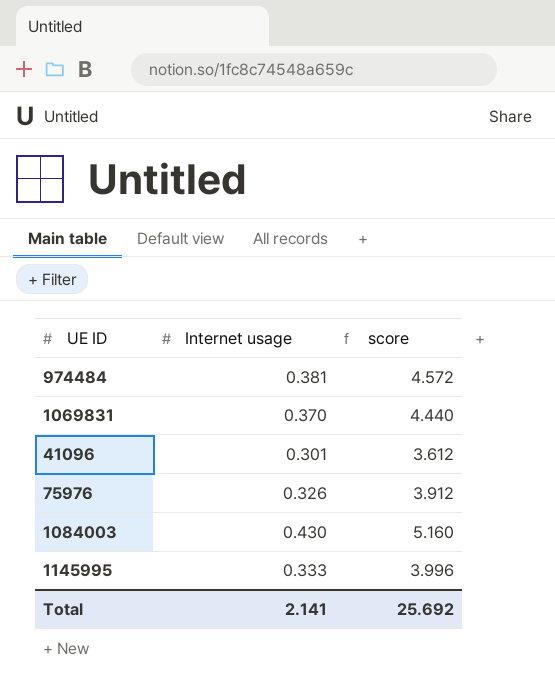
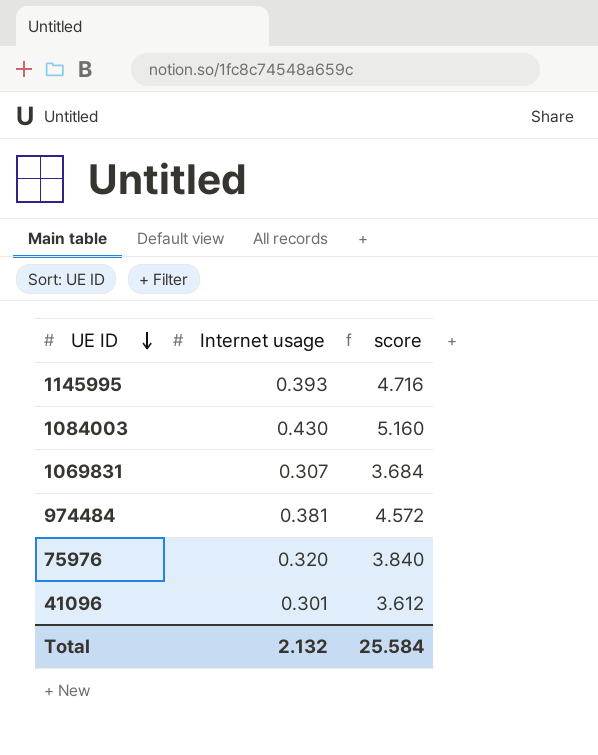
row order: none -> UE ID descending
1145995 | Internet usage: 0.333 -> 0.393
1145995 | score: 3.996 -> 4.716
1069831 | Internet usage: 0.370 -> 0.307
1069831 | score: 4.440 -> 3.684
75976 | Internet usage: 0.326 -> 0.320
75976 | score: 3.912 -> 3.840
Total | Internet usage: 2.141 -> 2.132
Total | score: 25.692 -> 25.584

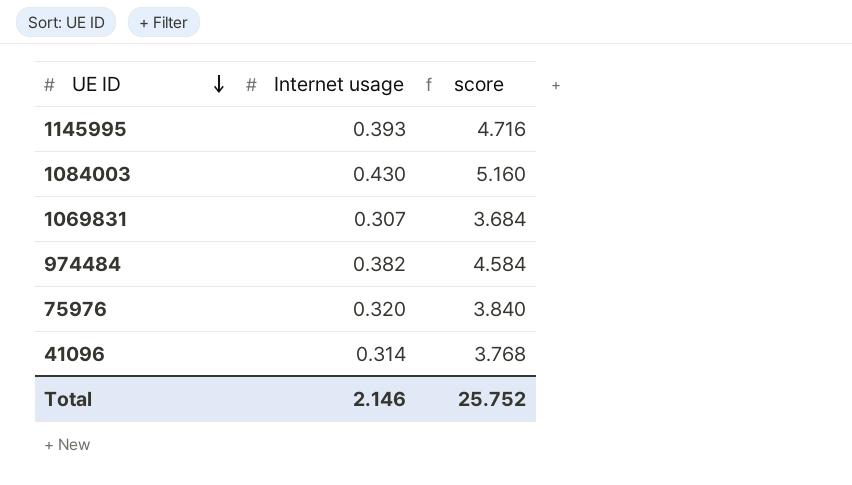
974484 | Internet usage: 0.381 -> 0.382
974484 | score: 4.572 -> 4.584
41096 | Internet usage: 0.301 -> 0.314
41096 | score: 3.612 -> 3.768
Total | Internet usage: 2.132 -> 2.146
Total | score: 25.584 -> 25.752

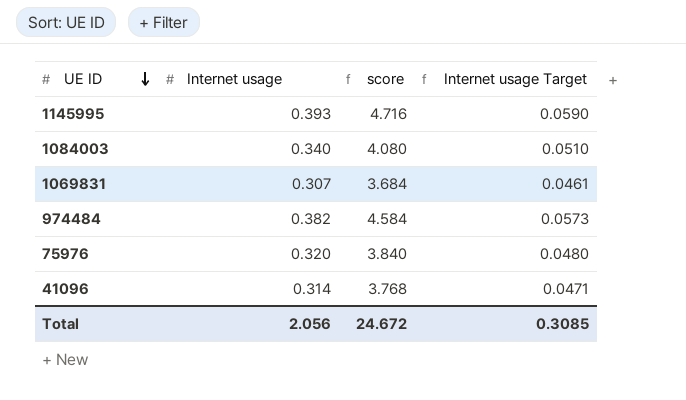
column Internet usage Target | formula: none -> [Internet usage] * 0.15
1084003 | Internet usage: 0.430 -> 0.340
1084003 | score: 5.160 -> 4.080
Total | Internet usage: 2.146 -> 2.056
Total | score: 25.752 -> 24.672

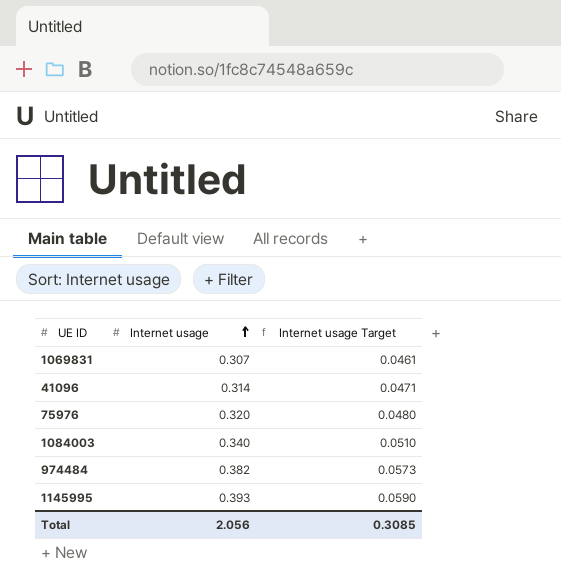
row order: UE ID descending -> Internet usage ascending
column score | formula: [Internet usage] * 12 -> none

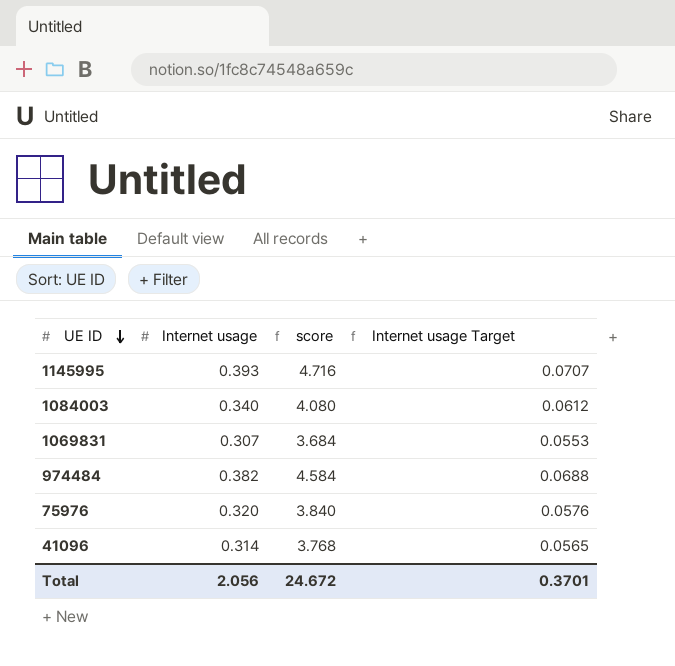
row order: Internet usage ascending -> UE ID descending
column score | formula: none -> [Internet usage] * 12
column Internet usage Target | formula: [Internet usage] * 0.15 -> [Internet usage] * 0.18
Total | Internet usage Target: 0.3085 -> 0.3701

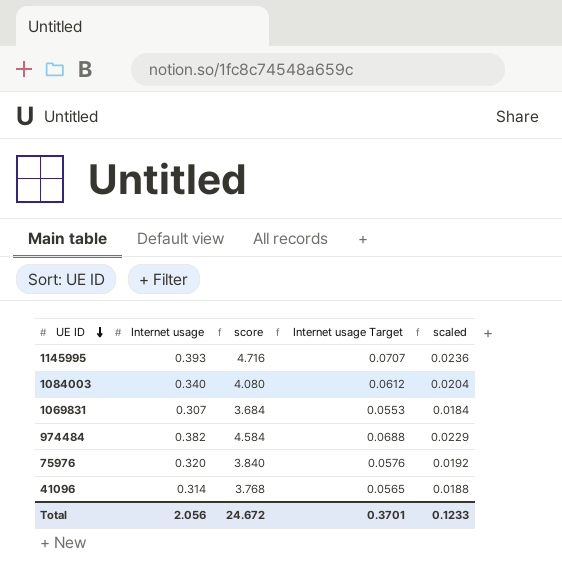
column scaled | formula: none -> [Internet usage] * 0.06

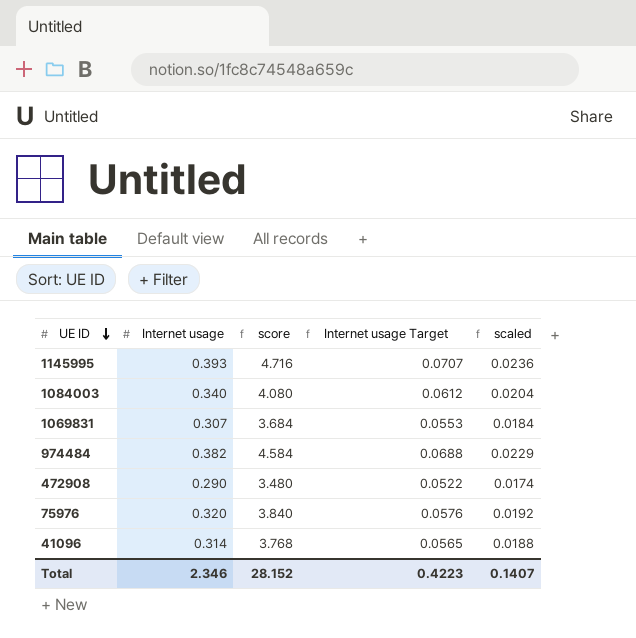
row 472908: none -> 0.290 | 3.480 | 0.0522 | 0.0174
Total | Internet usage: 2.056 -> 2.346
Total | score: 24.672 -> 28.152
Total | Internet usage Target: 0.3701 -> 0.4223
Total | scaled: 0.1233 -> 0.1407

